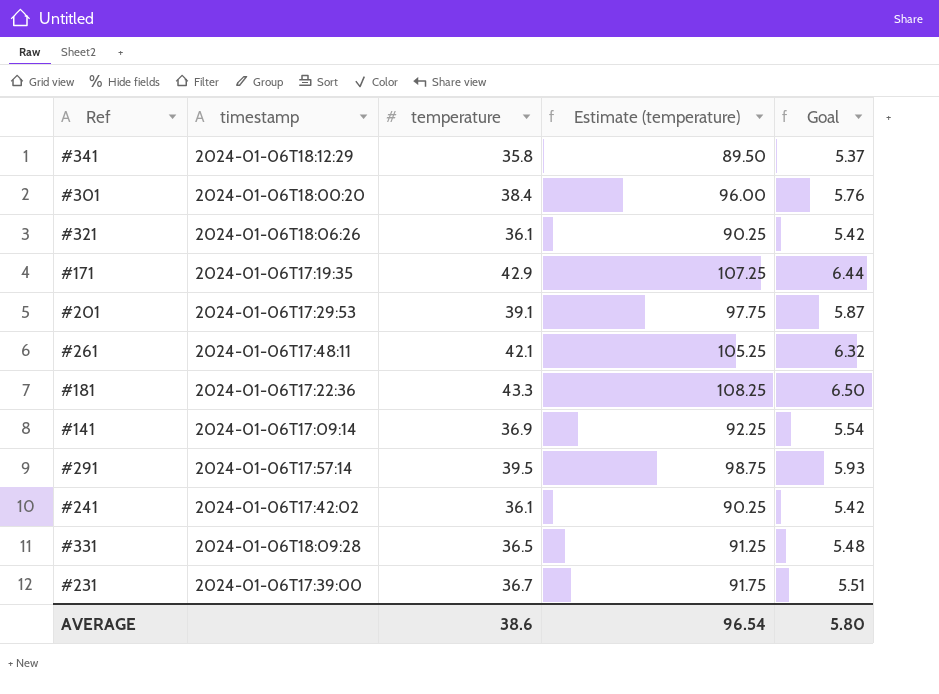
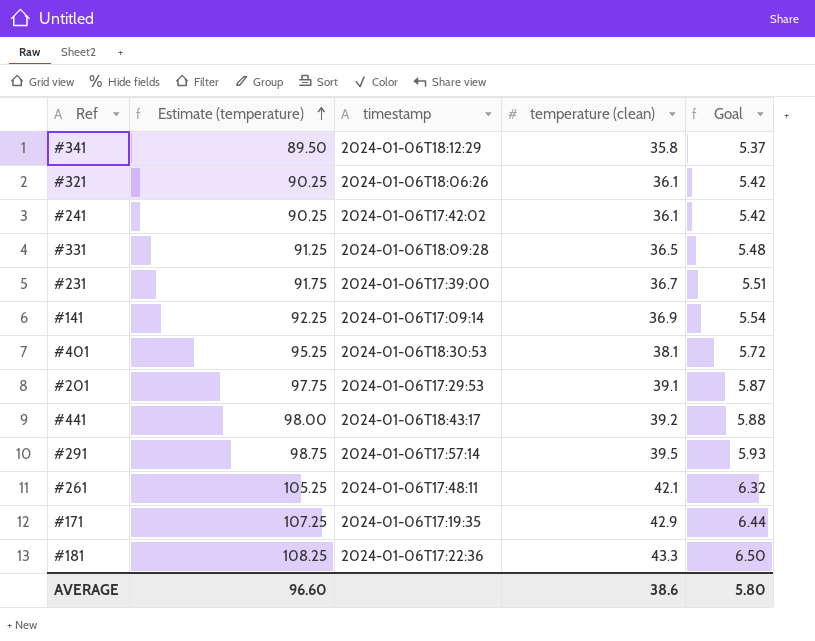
row order: none -> Estimate (temperature) ascending
column Estimate (temperature) | position: 4 -> 2
column name: temperature -> temperature (clean)
row #301: 2024-01-06T18:00:20 | 38.4 | 96.00 | 5.76 -> none
row #401: none -> 95.25 | 2024-01-06T18:30:53 | 38.1 | 5.72
row #441: none -> 98.00 | 2024-01-06T18:43:17 | 39.2 | 5.88
AVERAGE | Estimate (temperature): 96.54 -> 96.60

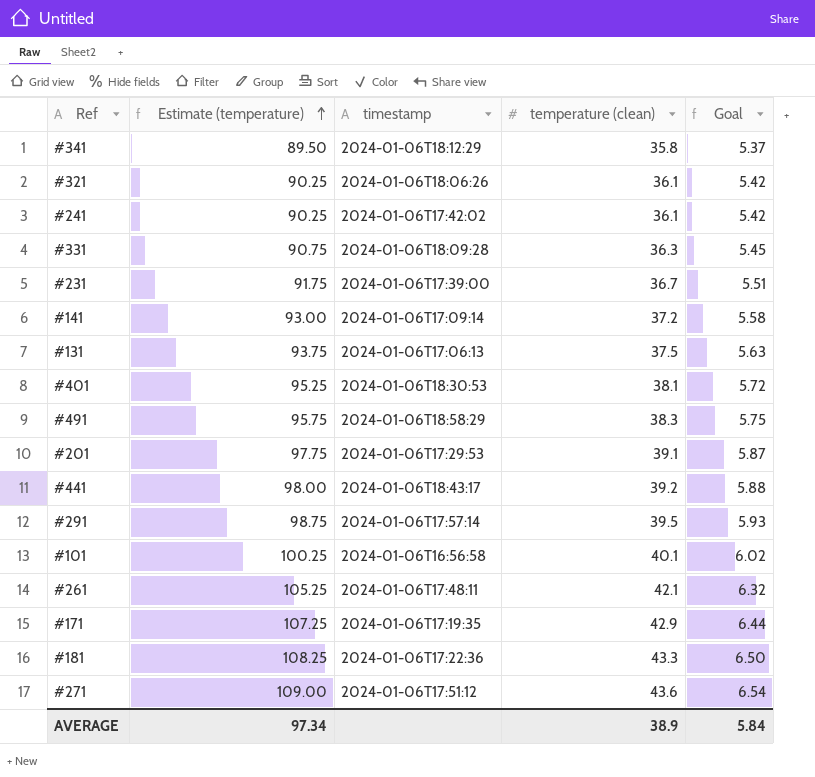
#331 | Estimate (temperature): 91.25 -> 90.75
#331 | temperature (clean): 36.5 -> 36.3
#331 | Goal: 5.48 -> 5.45
#141 | Estimate (temperature): 92.25 -> 93.00
#141 | temperature (clean): 36.9 -> 37.2
#141 | Goal: 5.54 -> 5.58
row #131: none -> 93.75 | 2024-01-06T17:06:13 | 37.5 | 5.63
row #491: none -> 95.75 | 2024-01-06T18:58:29 | 38.3 | 5.75
row #101: none -> 100.25 | 2024-01-06T16:56:58 | 40.1 | 6.02
row #271: none -> 109.00 | 2024-01-06T17:51:12 | 43.6 | 6.54
AVERAGE | Estimate (temperature): 96.60 -> 97.34
AVERAGE | temperature (clean): 38.6 -> 38.9
AVERAGE | Goal: 5.80 -> 5.84

